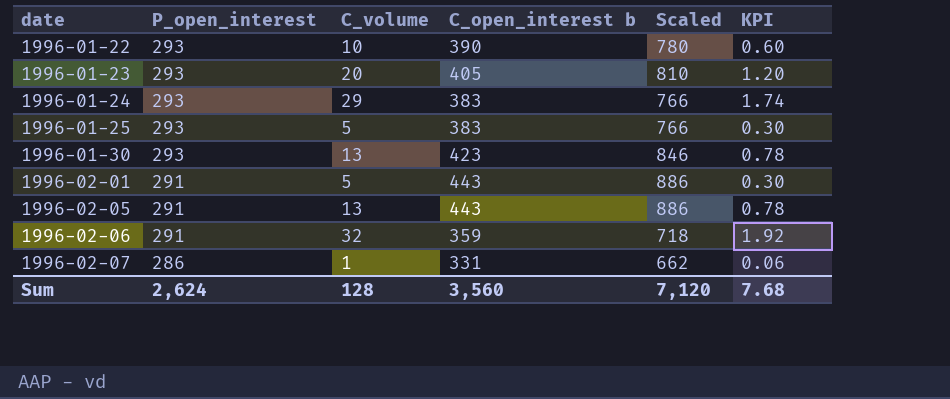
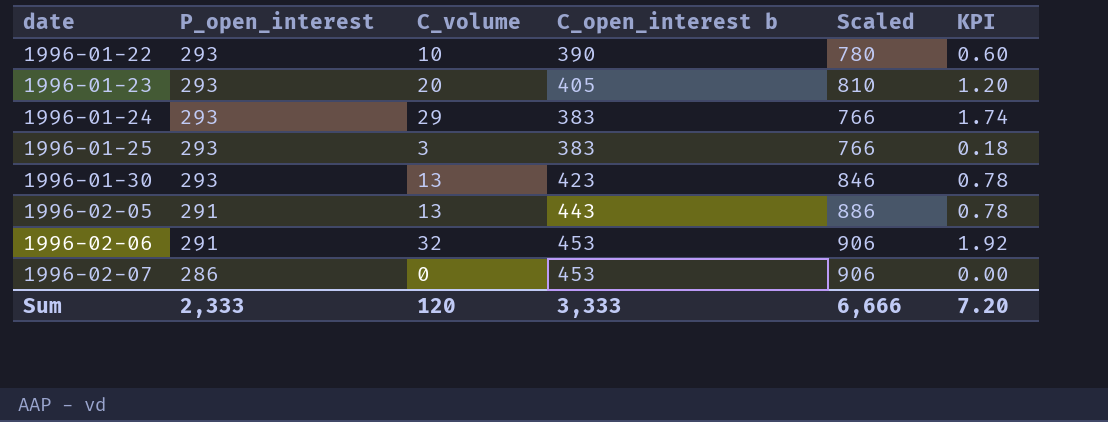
row 1996-02-01: 291 | 5 | 443 | 886 | 0.30 -> none
1996-01-25 | C_volume: 5 -> 3
1996-01-25 | KPI: 0.30 -> 0.18
1996-02-06 | C_open_interest b: 359 -> 453
1996-02-06 | Scaled: 718 -> 906
1996-02-07 | C_volume: 1 -> 0
1996-02-07 | C_open_interest b: 331 -> 453
1996-02-07 | Scaled: 662 -> 906
1996-02-07 | KPI: 0.06 -> 0.00
Sum | P_open_interest: 2,624 -> 2,333
Sum | C_volume: 128 -> 120
Sum | C_open_interest b: 3,560 -> 3,333
Sum | Scaled: 7,120 -> 6,666
Sum | KPI: 7.68 -> 7.20

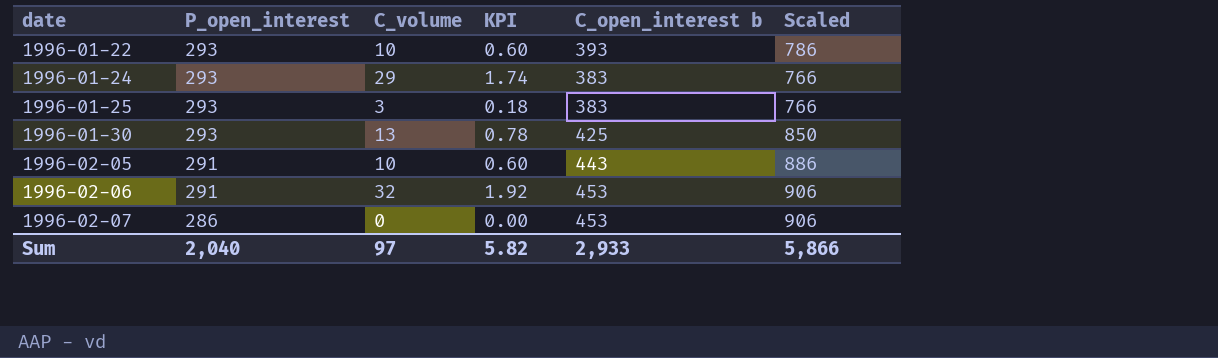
column KPI | position: 6 -> 4
row 1996-01-23: 293 | 20 | 405 | 810 | 1.20 -> none
1996-01-22 | C_open_interest b: 390 -> 393
1996-01-22 | Scaled: 780 -> 786
1996-01-30 | C_open_interest b: 423 -> 425
1996-01-30 | Scaled: 846 -> 850
1996-02-05 | C_volume: 13 -> 10
1996-02-05 | KPI: 0.78 -> 0.60
Sum | P_open_interest: 2,333 -> 2,040
Sum | C_volume: 120 -> 97
Sum | KPI: 7.20 -> 5.82
Sum | C_open_interest b: 3,333 -> 2,933
Sum | Scaled: 6,666 -> 5,866

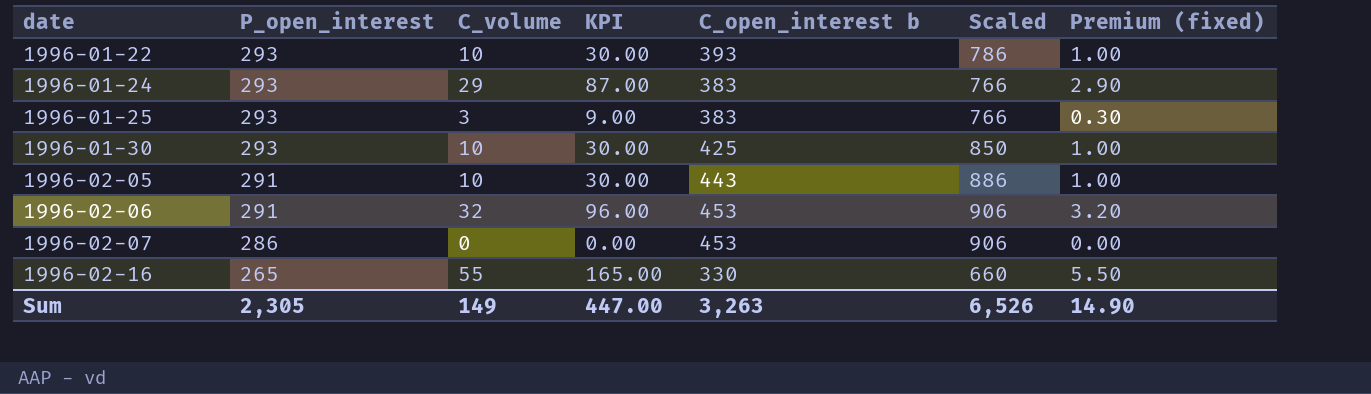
column KPI | formula: [C_volume] * 0.06 -> [C_volume] * 3
column Premium (fixed) | formula: none -> [C_volume] * 0.1
1996-01-30 | C_volume: 13 -> 10
row 1996-02-16: none -> 265 | 55 | 165.00 | 330 | 660 | 5.50
Sum | P_open_interest: 2,040 -> 2,305
Sum | C_volume: 97 -> 149
Sum | KPI: 5.82 -> 447.00
Sum | C_open_interest b: 2,933 -> 3,263
Sum | Scaled: 5,866 -> 6,526

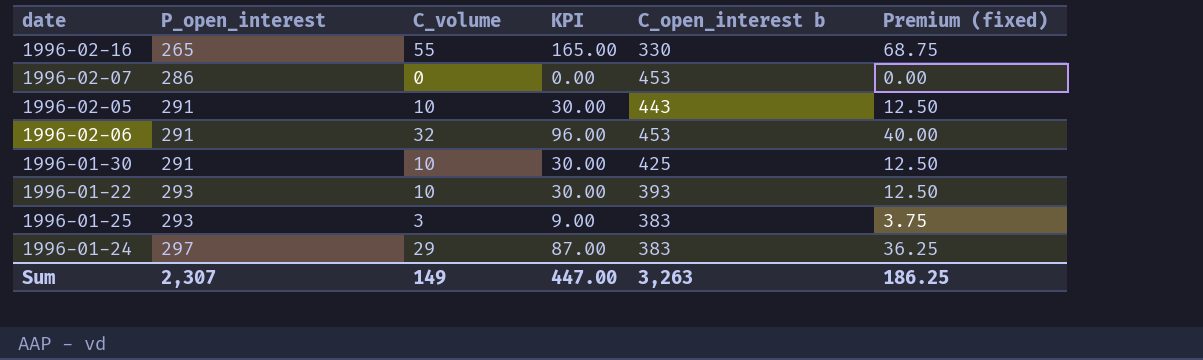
row order: date ascending -> P_open_interest ascending
column Scaled | formula: [C_open_interest b] * 2 -> none
column Premium (fixed) | formula: [C_volume] * 0.1 -> [C_volume] * 1.25
1996-01-30 | P_open_interest: 293 -> 291
1996-01-24 | P_open_interest: 293 -> 297
Sum | P_open_interest: 2,305 -> 2,307
Sum | Premium (fixed): 14.90 -> 186.25

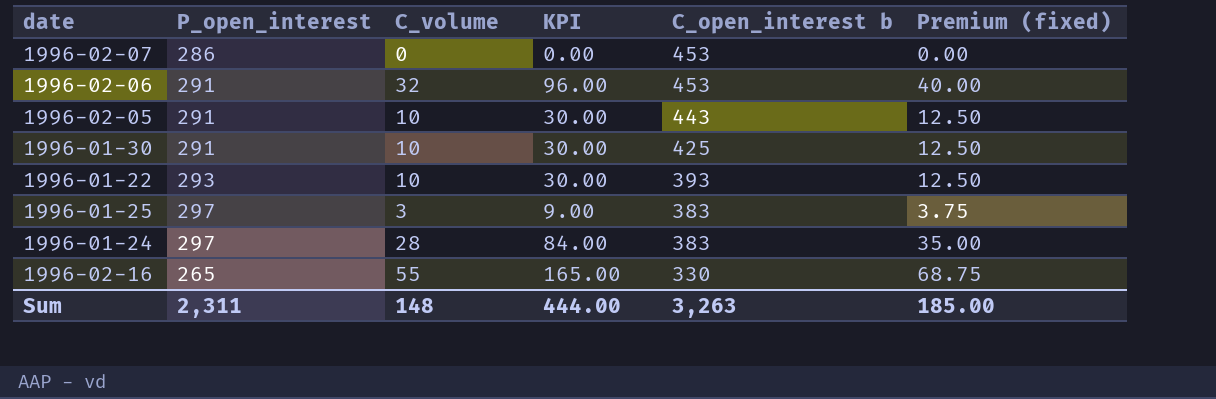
row order: P_open_interest ascending -> C_open_interest b descending
1996-01-25 | P_open_interest: 293 -> 297
1996-01-24 | C_volume: 29 -> 28
1996-01-24 | KPI: 87.00 -> 84.00
1996-01-24 | Premium (fixed): 36.25 -> 35.00
Sum | P_open_interest: 2,307 -> 2,311
Sum | C_volume: 149 -> 148
Sum | KPI: 447.00 -> 444.00
Sum | Premium (fixed): 186.25 -> 185.00

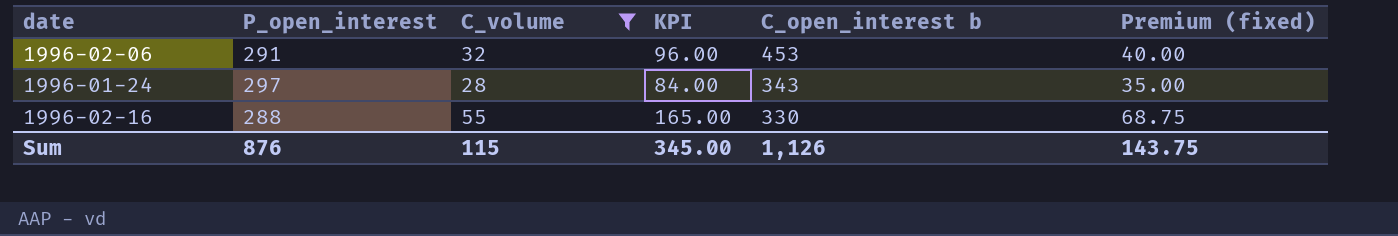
filter: none -> C_volume >= 28
1996-01-24 | C_open_interest b: 383 -> 343
1996-02-16 | P_open_interest: 265 -> 288
Sum | P_open_interest: 2,311 -> 876
Sum | C_volume: 148 -> 115
Sum | KPI: 444.00 -> 345.00
Sum | C_open_interest b: 3,263 -> 1,126
Sum | Premium (fixed): 185.00 -> 143.75

